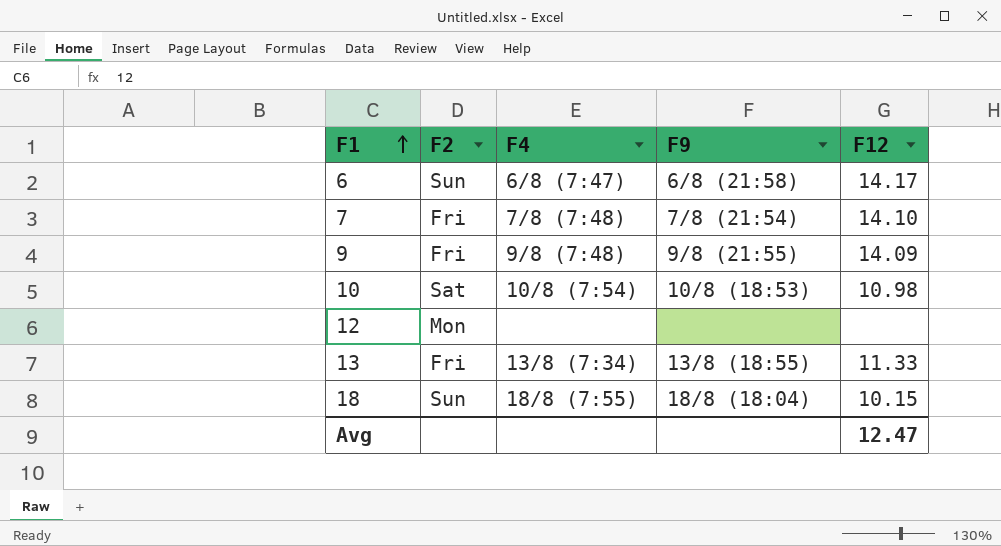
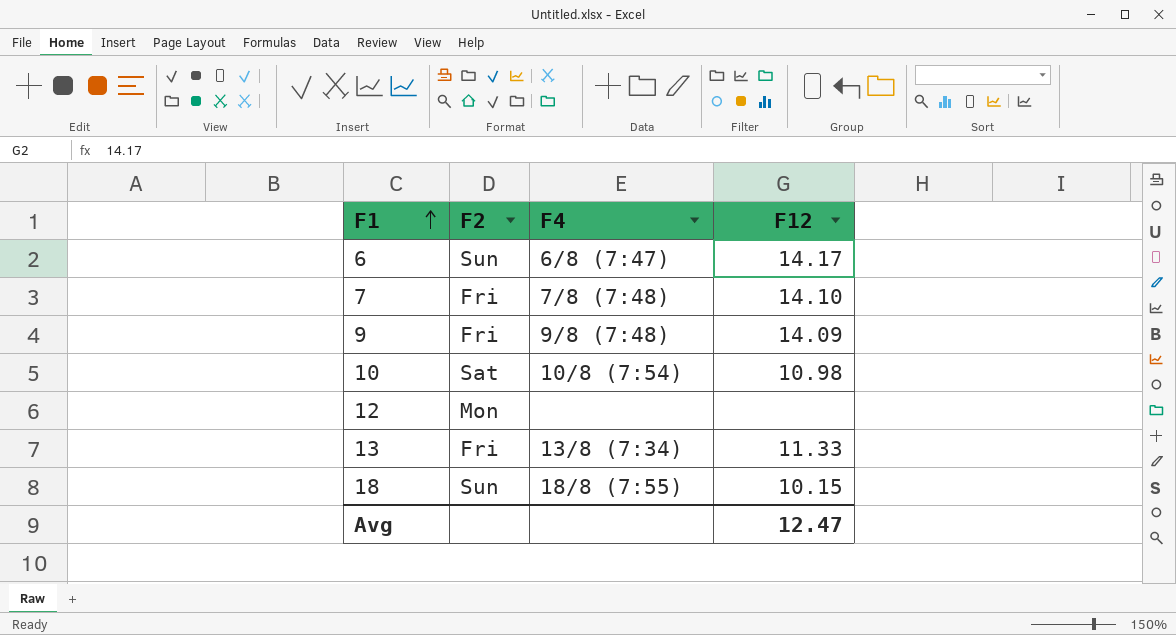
column F9 | position: 4 -> none

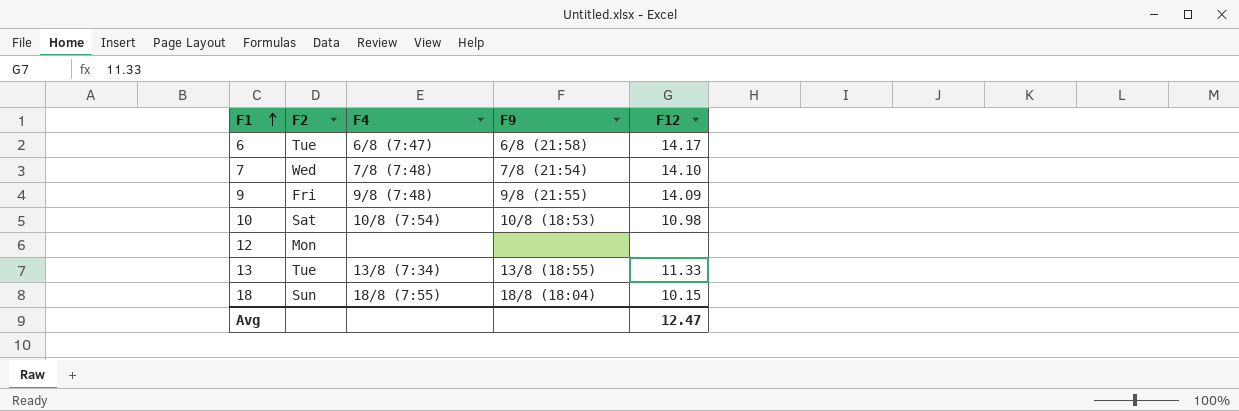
column F9 | position: none -> 4
6 | F2: Sun -> Tue
7 | F2: Fri -> Wed
13 | F2: Fri -> Tue

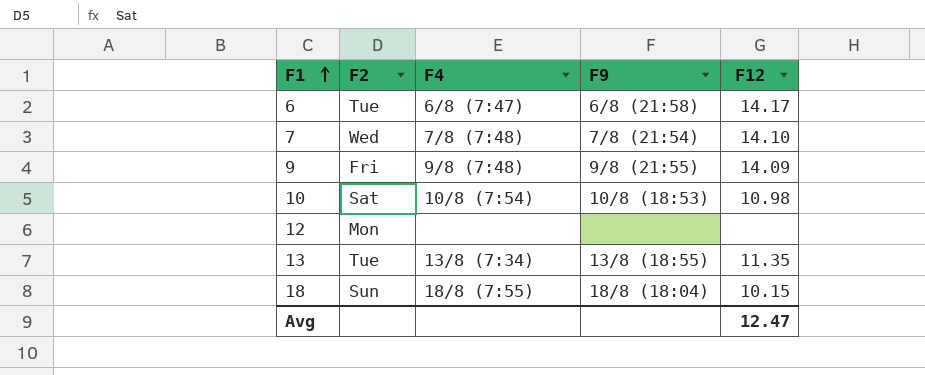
13 | F12: 11.33 -> 11.35

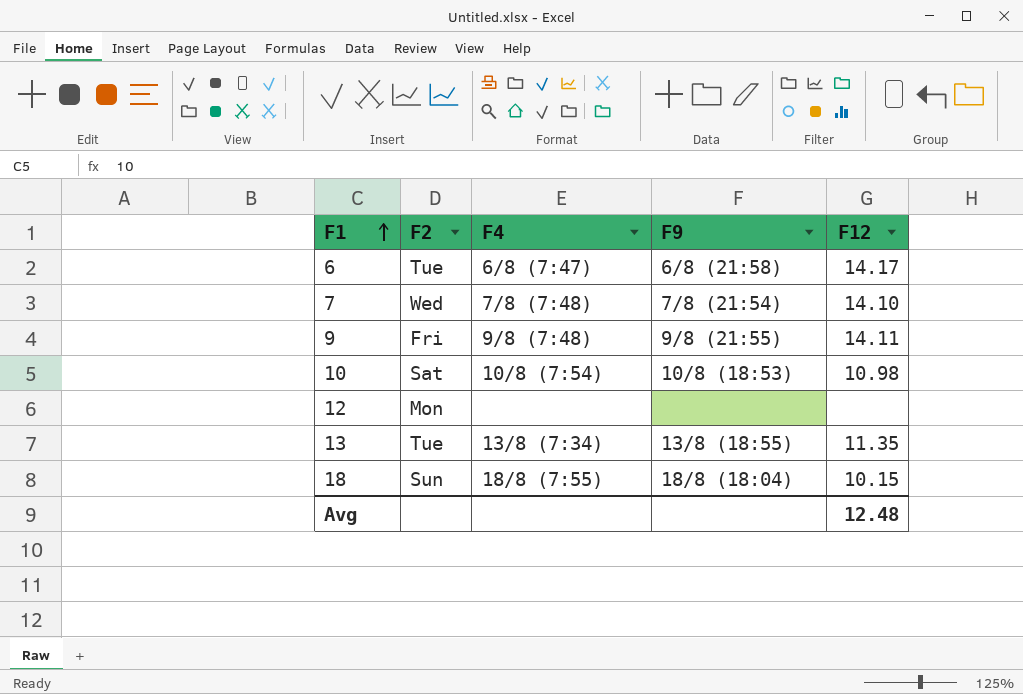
9 | F12: 14.09 -> 14.11
Avg | F12: 12.47 -> 12.48

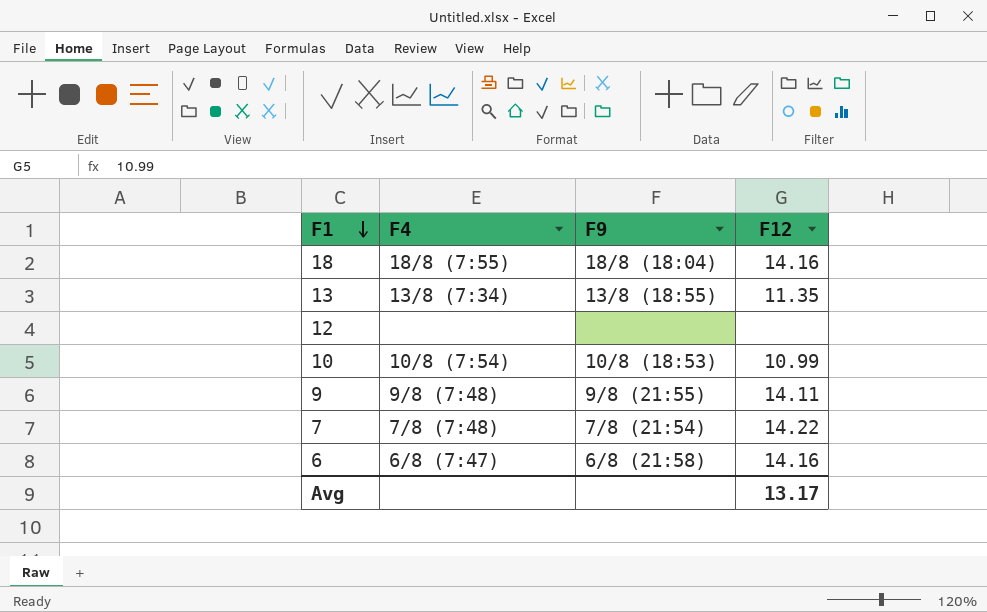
row order: F1 ascending -> F1 descending
column F2 | position: 2 -> none
18 | F12: 10.15 -> 14.16
10 | F12: 10.98 -> 10.99
7 | F12: 14.10 -> 14.22
6 | F12: 14.17 -> 14.16
Avg | F12: 12.48 -> 13.17

